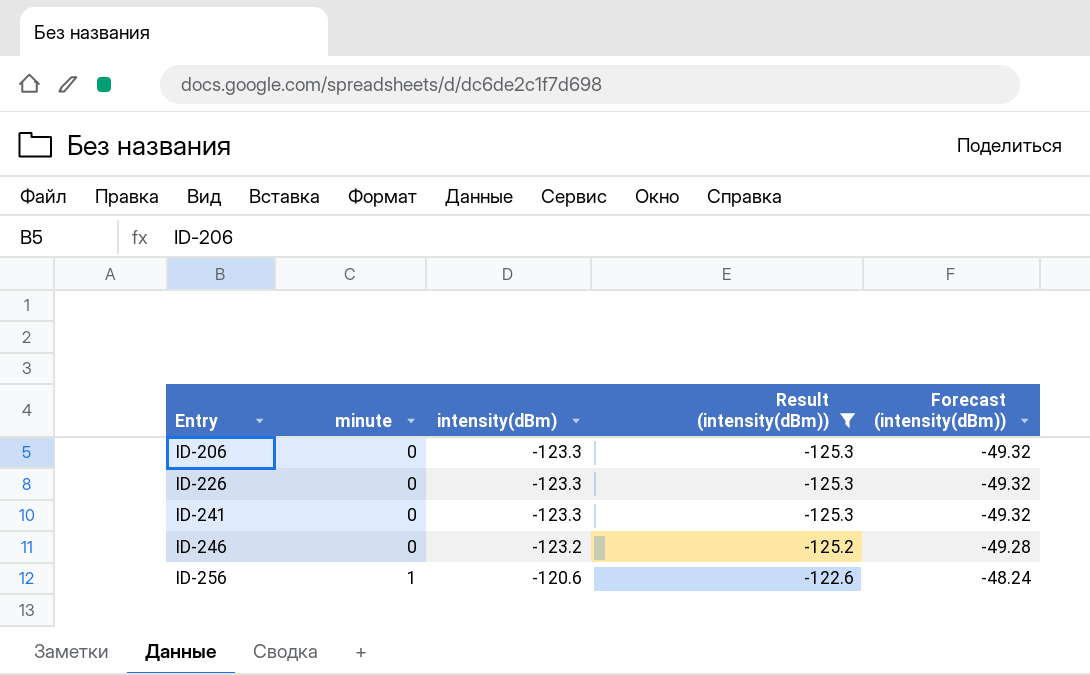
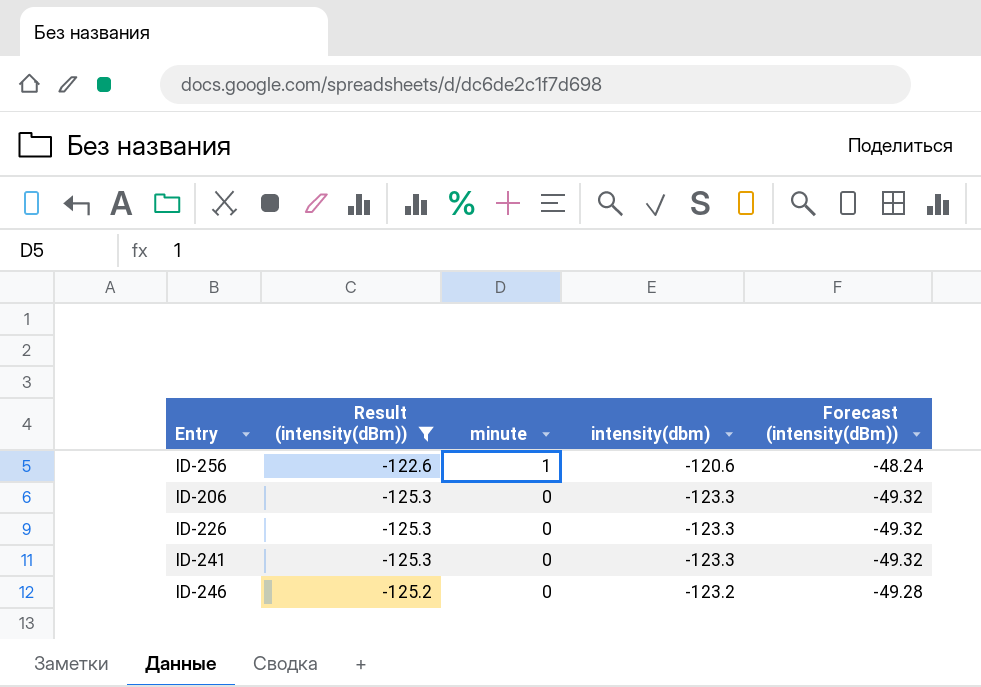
row order: Entry ascending -> minute descending
column Result (intensity(dBm)) | position: 4 -> 2
column name: intensity(dBm) -> intensity(dbm)

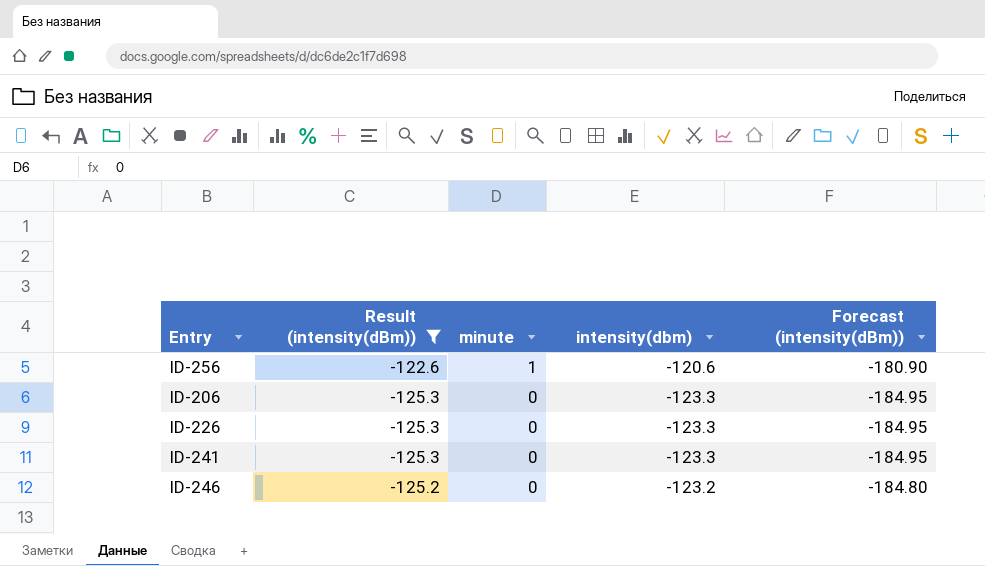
column Forecast (intensity(dBm)) | formula: [intensity(dbm)] * 0.4 -> [intensity(dbm)] * 1.5

